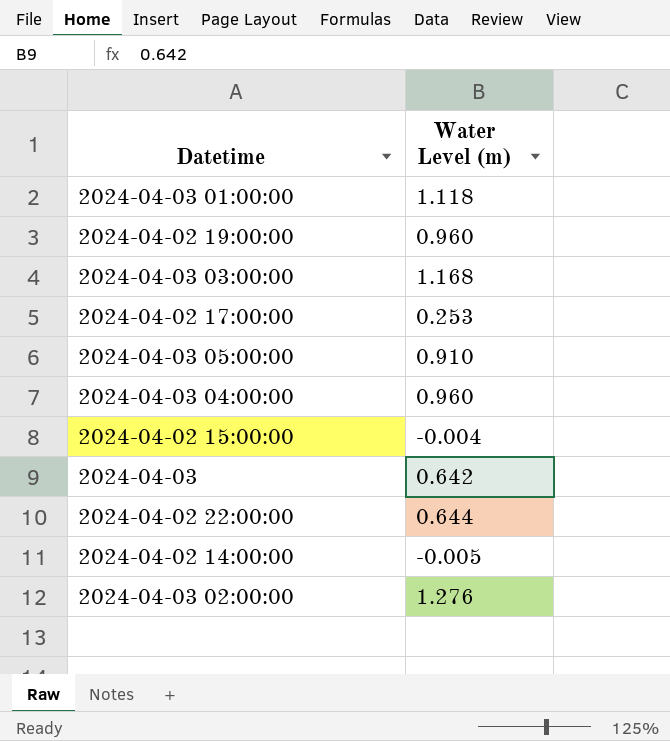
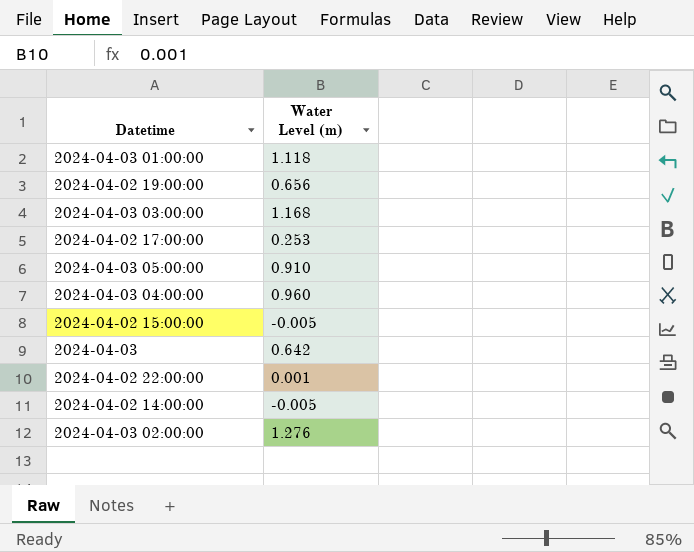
2024-04-02 19:00:00 | Water Level (m): 0.960 -> 0.656
2024-04-02 15:00:00 | Water Level (m): -0.004 -> -0.005
2024-04-02 22:00:00 | Water Level (m): 0.644 -> 0.001

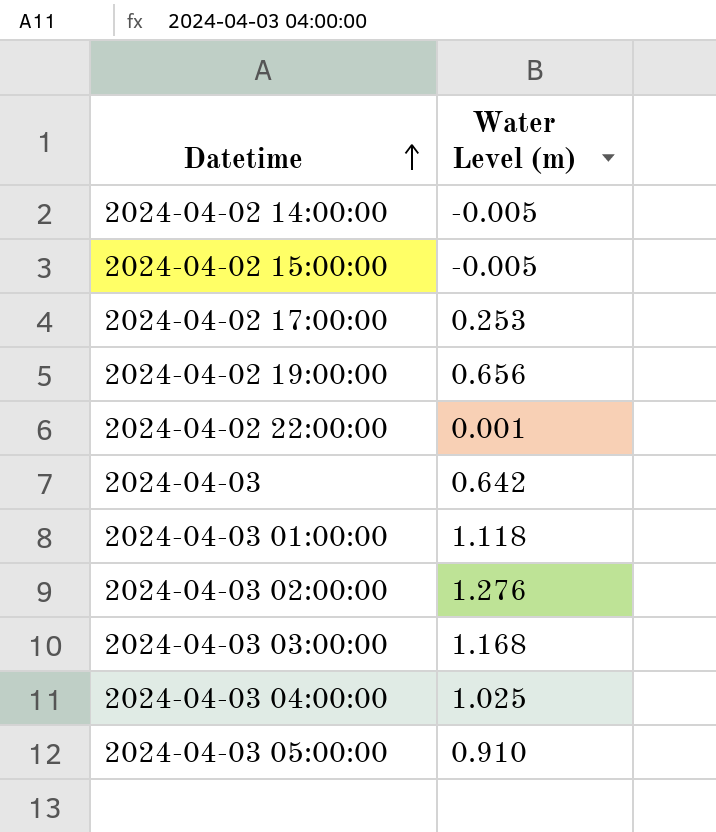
row order: none -> Datetime ascending
2024-04-03 04:00:00 | Water Level (m): 0.960 -> 1.025

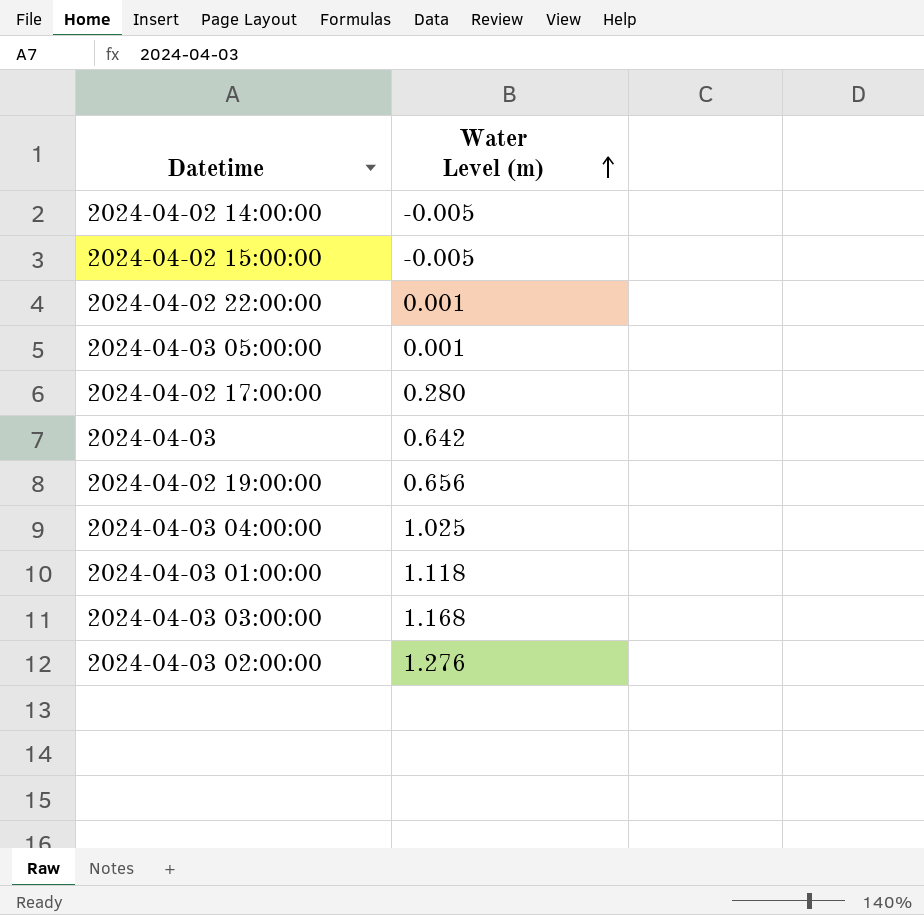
row order: Datetime ascending -> Water Level (m) ascending
2024-04-03 05:00:00 | Water Level (m): 0.910 -> 0.001
2024-04-02 17:00:00 | Water Level (m): 0.253 -> 0.280

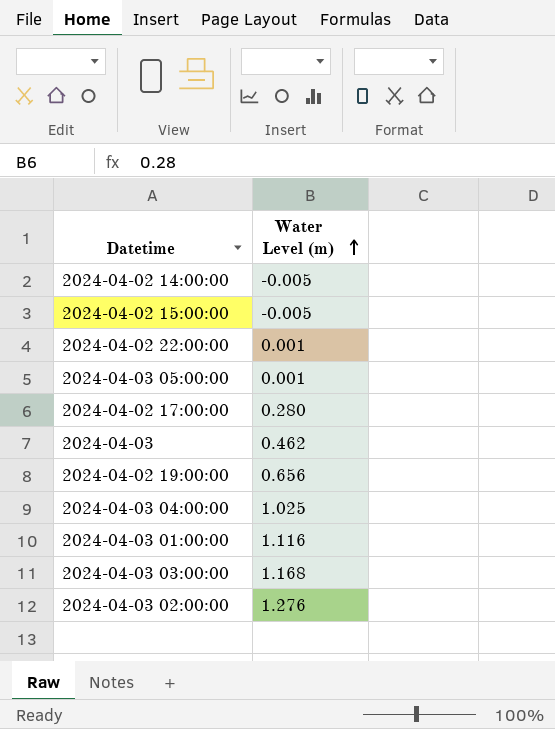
2024-04-03 | Water Level (m): 0.642 -> 0.462
2024-04-03 01:00:00 | Water Level (m): 1.118 -> 1.116

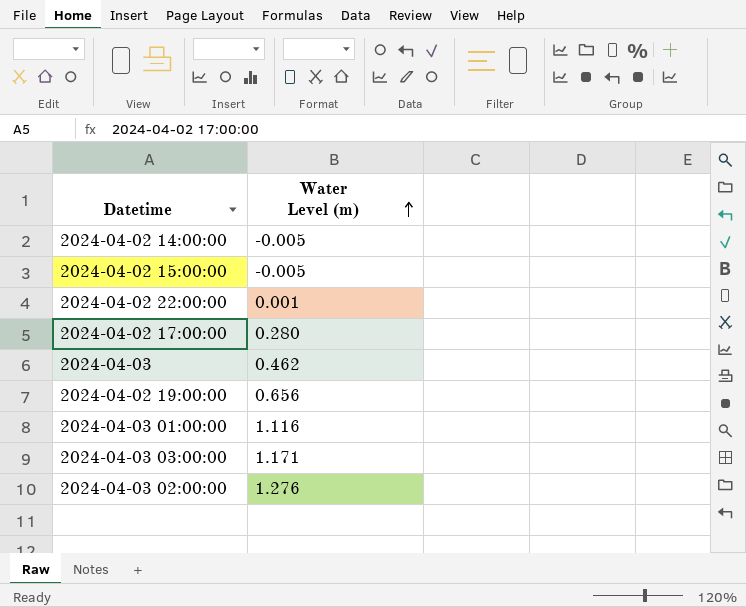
row 2024-04-03 05:00:00: 0.001 -> none
row 2024-04-03 04:00:00: 1.025 -> none
2024-04-03 03:00:00 | Water Level (m): 1.168 -> 1.171

